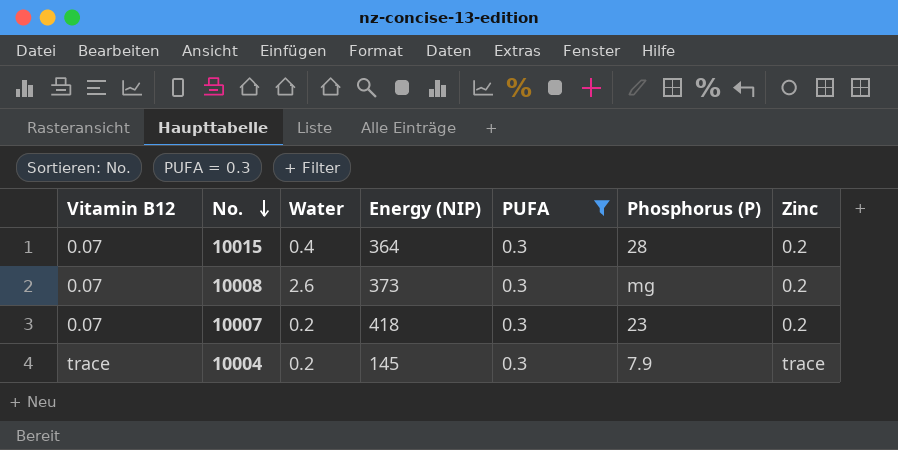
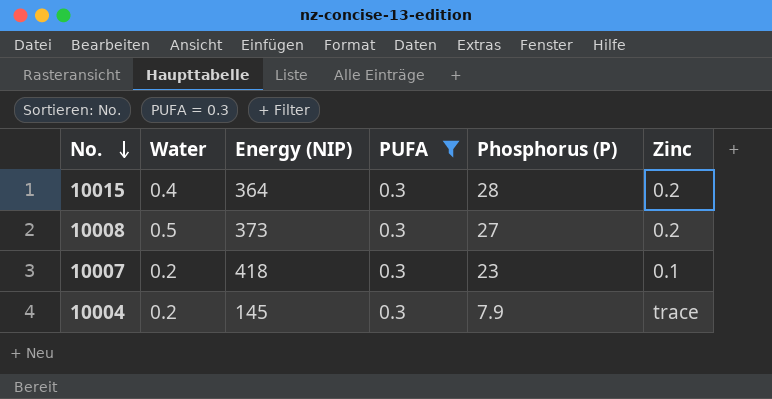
column Vitamin B12 | position: 1 -> none
10008 | Water: 2.6 -> 0.5
10008 | Phosphorus (P): mg -> 27
10007 | Zinc: 0.2 -> 0.1

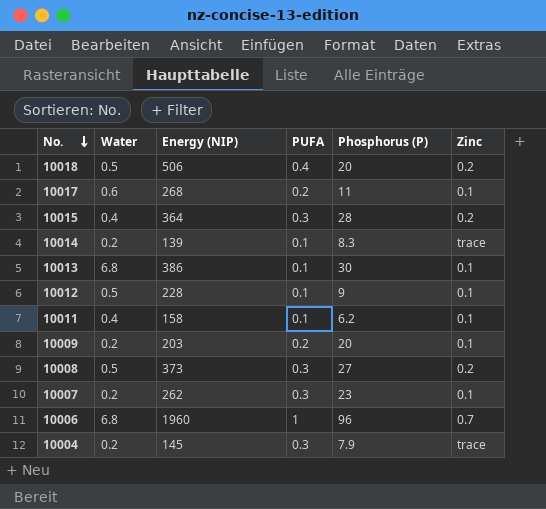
filter: PUFA = 0.3 -> none
10007 | Energy (NIP): 418 -> 262

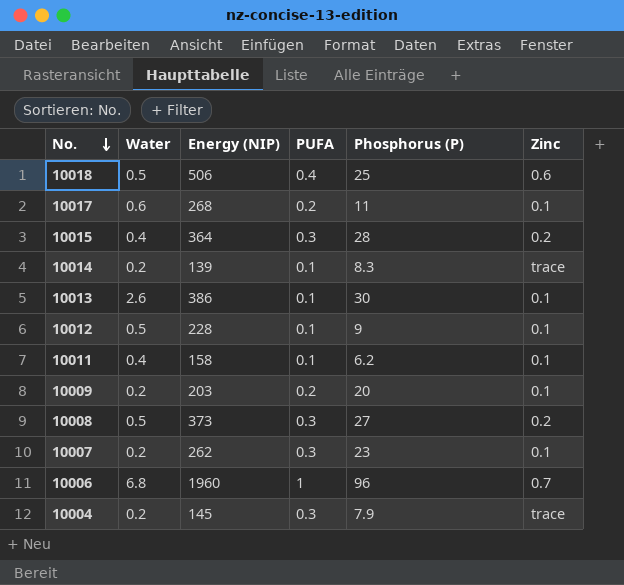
10018 | Phosphorus (P): 20 -> 25
10018 | Zinc: 0.2 -> 0.6
10013 | Water: 6.8 -> 2.6

